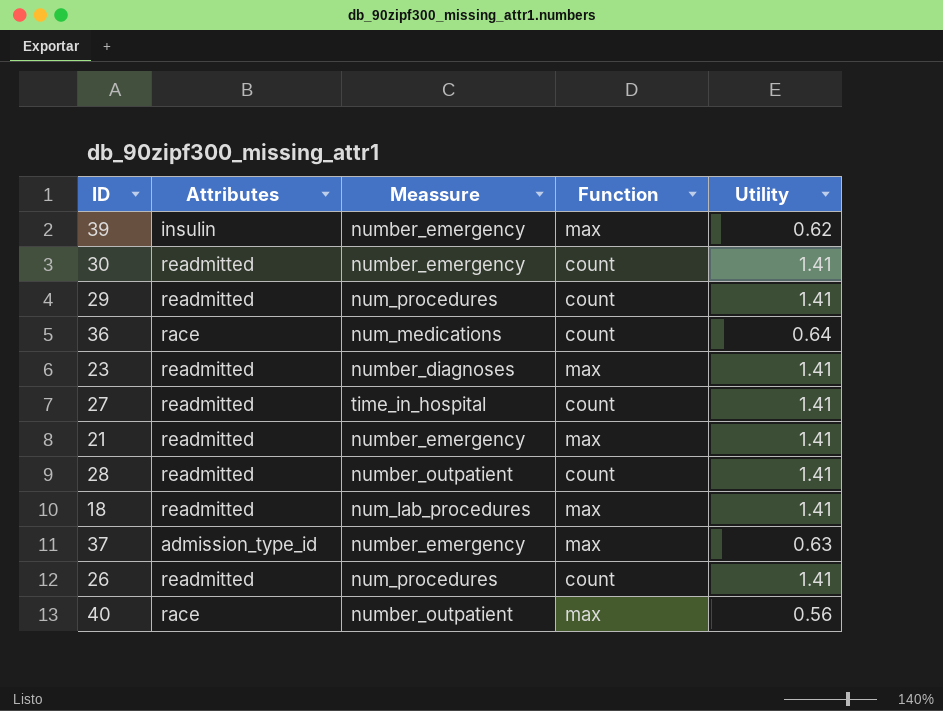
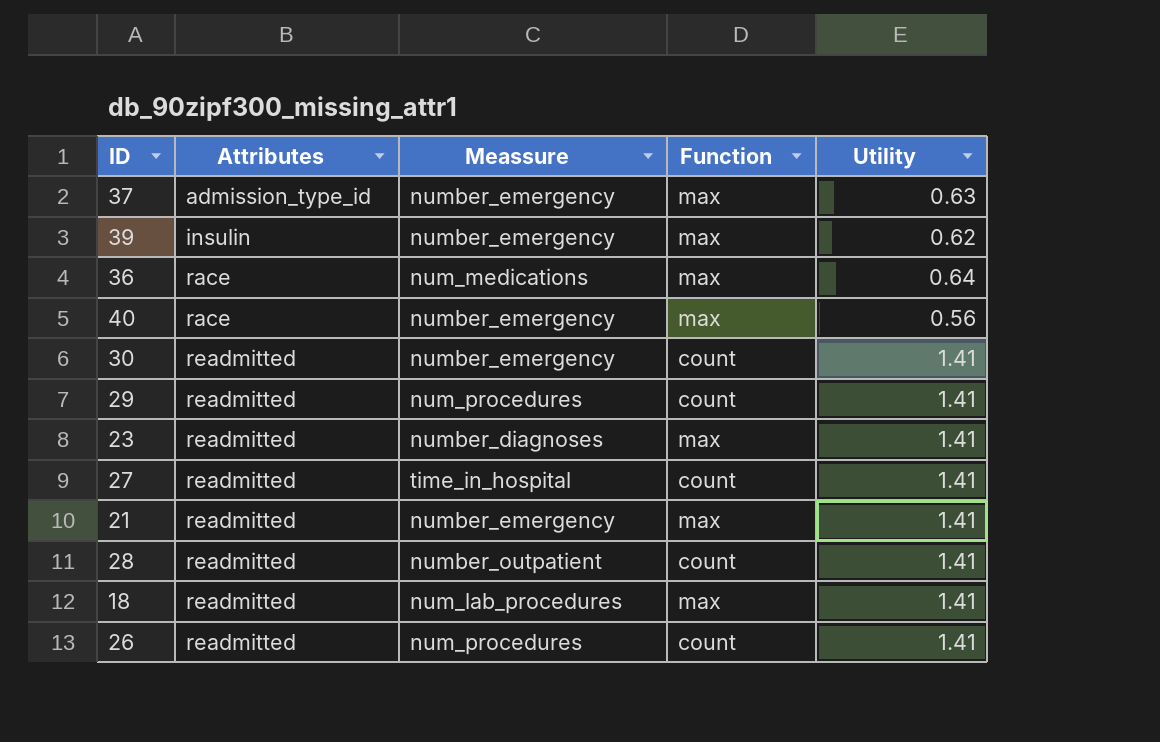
row order: none -> Attributes ascending
36 | Function: count -> max
40 | Meassure: number_outpatient -> number_emergency

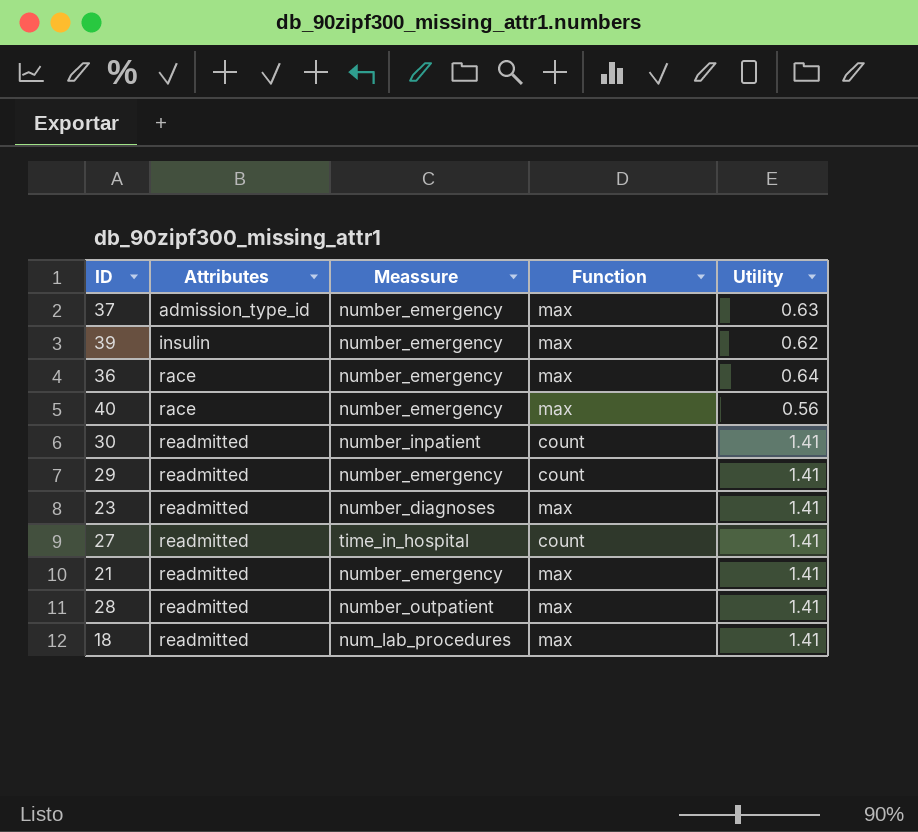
row 26: readmitted | num_procedures | count | 1.41 -> none
36 | Meassure: num_medications -> number_emergency
30 | Meassure: number_emergency -> number_inpatient
29 | Meassure: num_procedures -> number_emergency
28 | Function: count -> max

